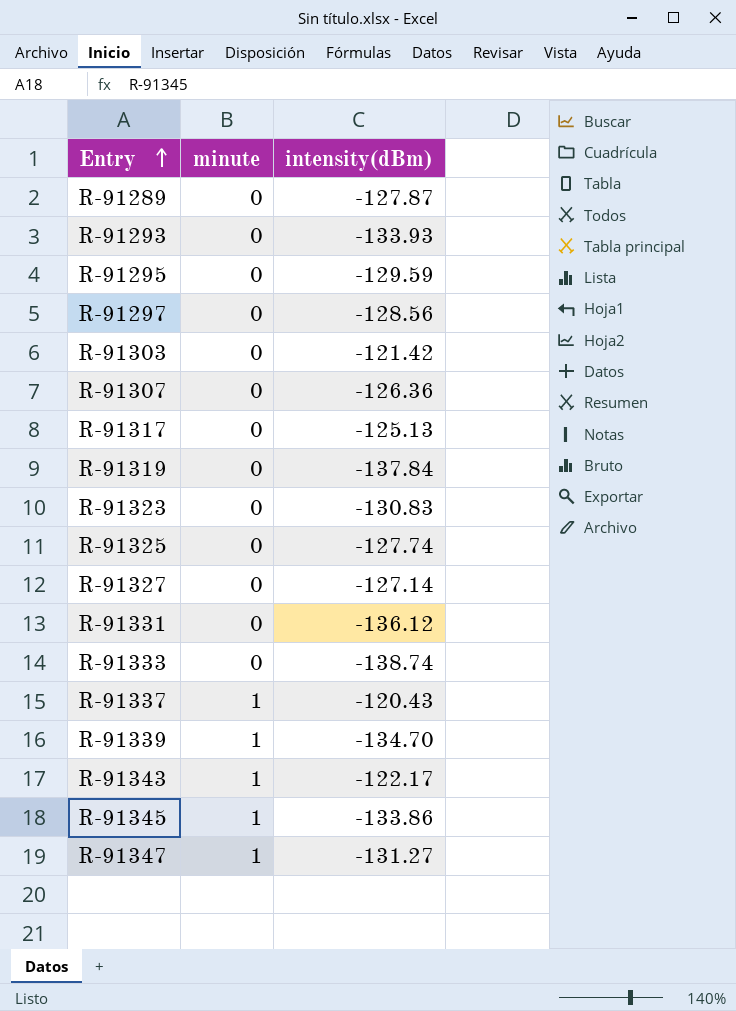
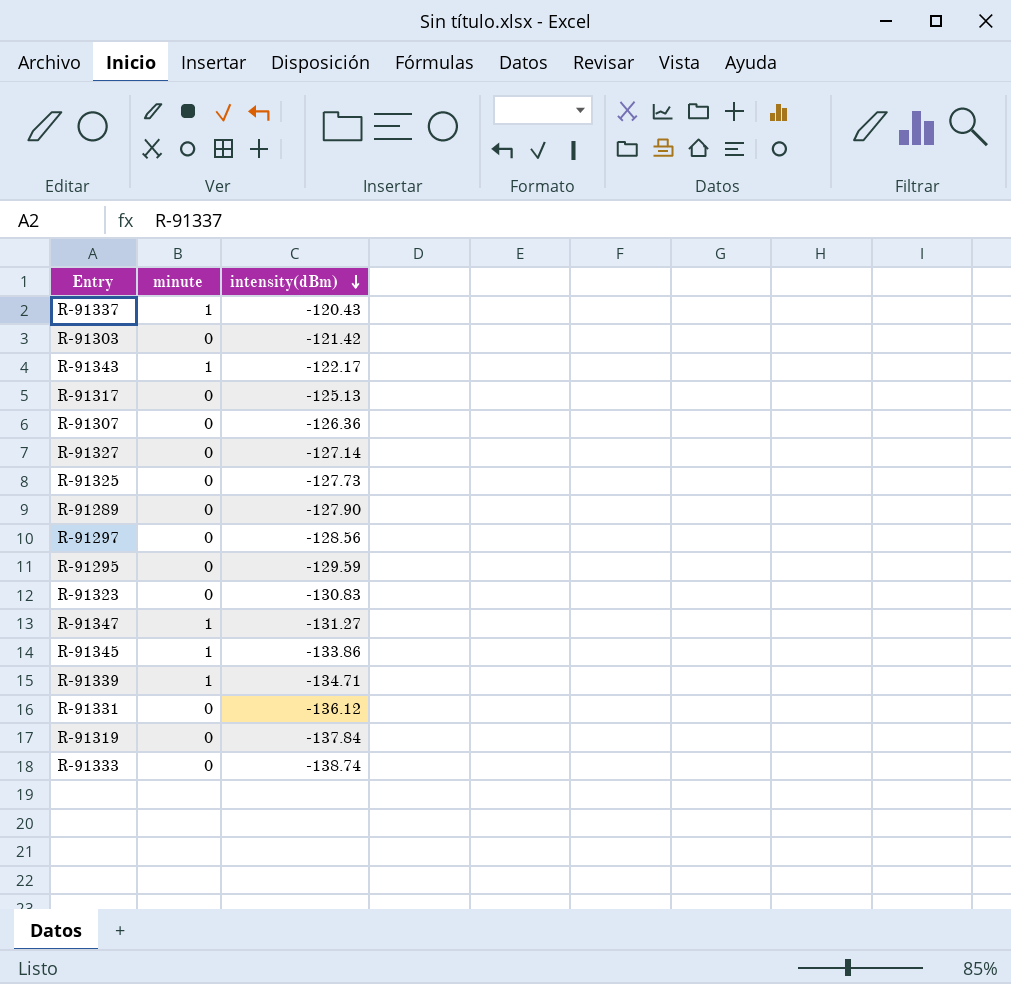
row order: Entry ascending -> intensity(dBm) descending
row R-91293: 0 | -133.93 -> none
R-91325 | intensity(dBm): -127.74 -> -127.73
R-91289 | intensity(dBm): -127.87 -> -127.90
R-91339 | intensity(dBm): -134.70 -> -134.71

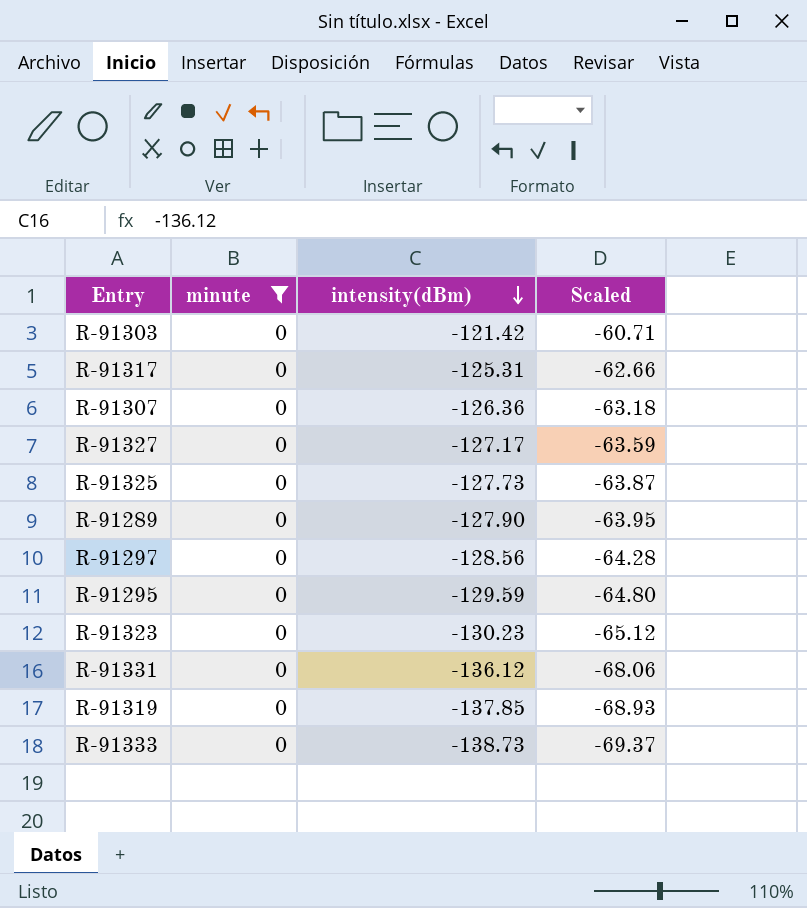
filter: none -> minute = 0
column Scaled | formula: none -> [intensity(dBm)] * 0.5
R-91317 | intensity(dBm): -125.13 -> -125.31
R-91327 | intensity(dBm): -127.14 -> -127.17
R-91323 | intensity(dBm): -130.83 -> -130.23
R-91319 | intensity(dBm): -137.84 -> -137.85
R-91333 | intensity(dBm): -138.74 -> -138.73

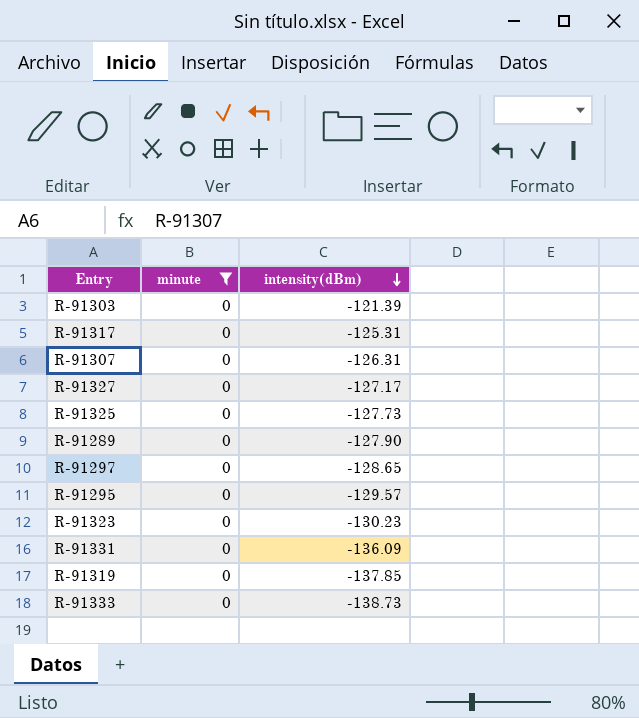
column Scaled | formula: [intensity(dBm)] * 0.5 -> none
R-91303 | intensity(dBm): -121.42 -> -121.39
R-91307 | intensity(dBm): -126.36 -> -126.31
R-91297 | intensity(dBm): -128.56 -> -128.65
R-91295 | intensity(dBm): -129.59 -> -129.57
R-91331 | intensity(dBm): -136.12 -> -136.09

